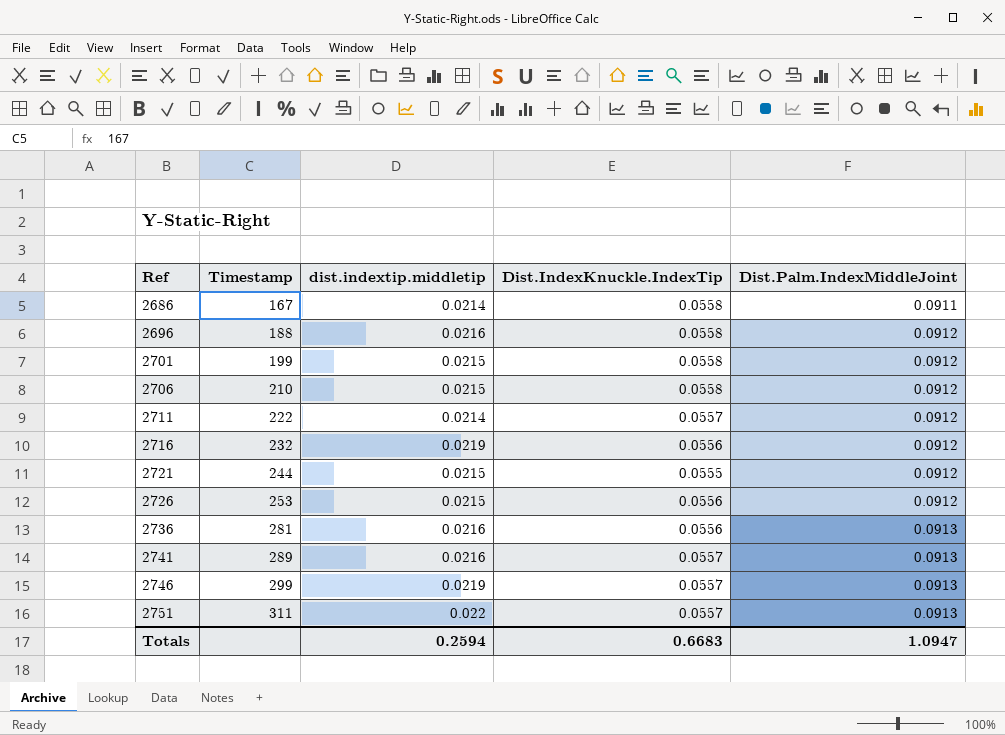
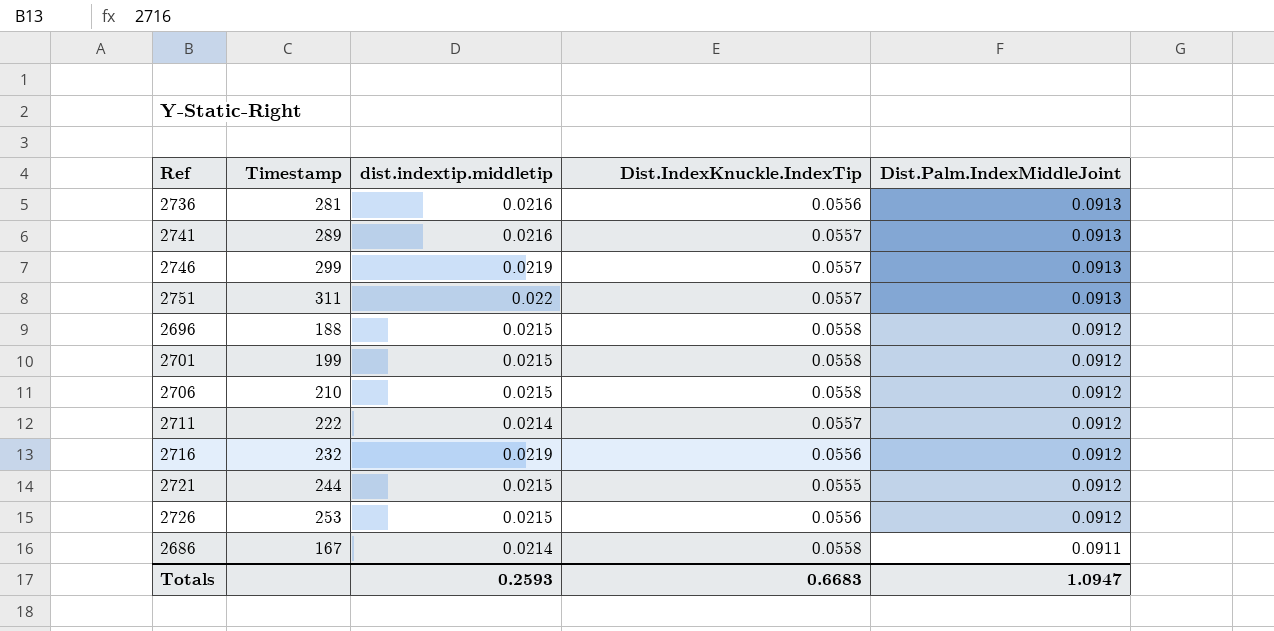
row order: Ref ascending -> Dist.Palm.IndexMiddleJoint descending
2696 | dist.indextip.middletip: 0.0216 -> 0.0215
Totals | dist.indextip.middletip: 0.2594 -> 0.2593

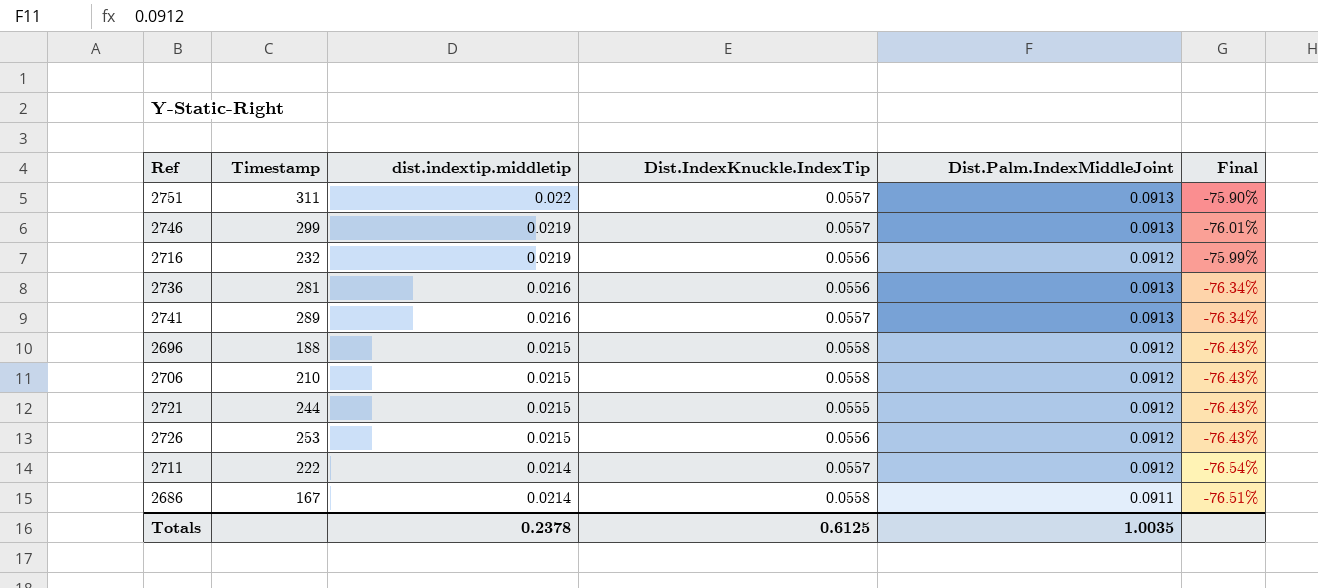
row order: Dist.Palm.IndexMiddleJoint descending -> dist.indextip.middletip descending
column Final | formula: none -> ([dist.indextip.middletip] - [Dist.Palm.IndexMiddleJoint]) / [Dist.Palm.IndexMiddleJoint]
row 2701: 199 | 0.0215 | 0.0558 | 0.0912 -> none
Totals | dist.indextip.middletip: 0.2593 -> 0.2378
Totals | Dist.IndexKnuckle.IndexTip: 0.6683 -> 0.6125
Totals | Dist.Palm.IndexMiddleJoint: 1.0947 -> 1.0035

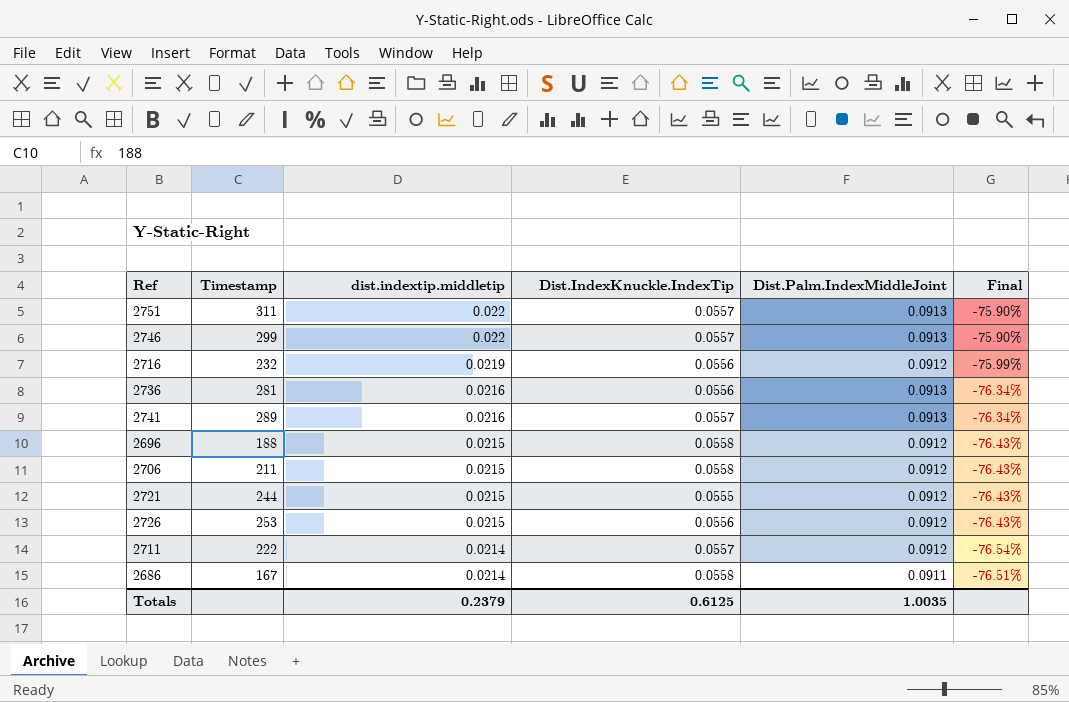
2746 | dist.indextip.middletip: 0.0219 -> 0.022
2746 | Final: -76.01% -> -75.90%
2706 | Timestamp: 210 -> 211
Totals | dist.indextip.middletip: 0.2378 -> 0.2379

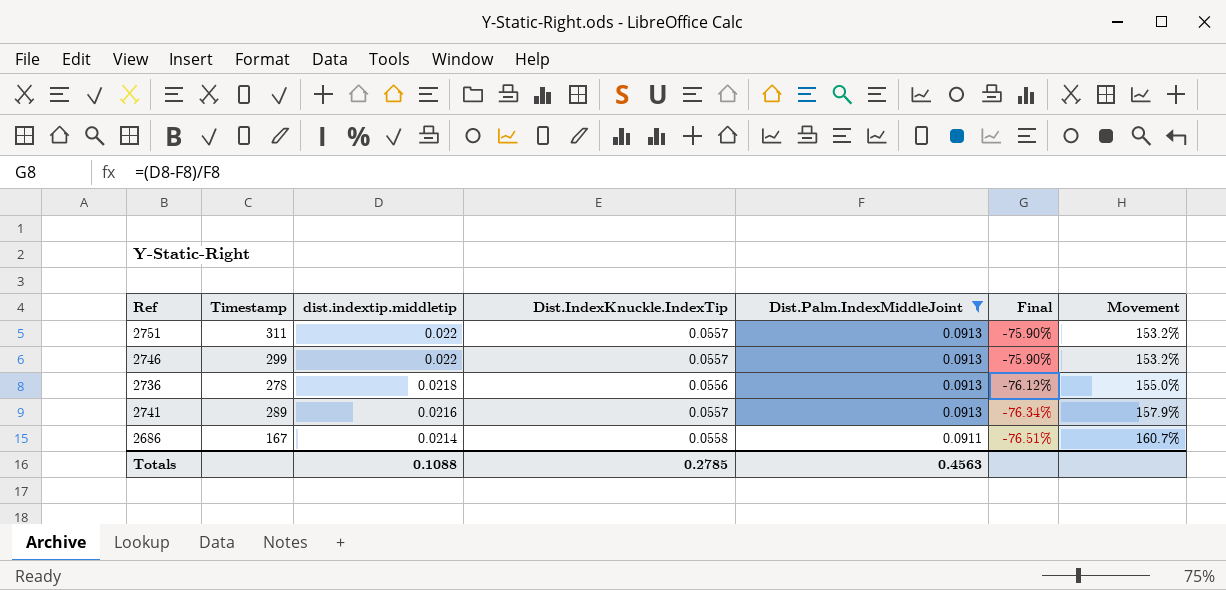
filter: none -> Dist.Palm.IndexMiddleJoint != 0.0912
column Movement | formula: none -> ([Dist.IndexKnuckle.IndexTip] - [dist.indextip.middletip]) / [dist.indextip.middletip]
2736 | Timestamp: 281 -> 278
2736 | dist.indextip.middletip: 0.0216 -> 0.0218
2736 | Final: -76.34% -> -76.12%
Totals | dist.indextip.middletip: 0.2379 -> 0.1088
Totals | Dist.IndexKnuckle.IndexTip: 0.6125 -> 0.2785
Totals | Dist.Palm.IndexMiddleJoint: 1.0035 -> 0.4563

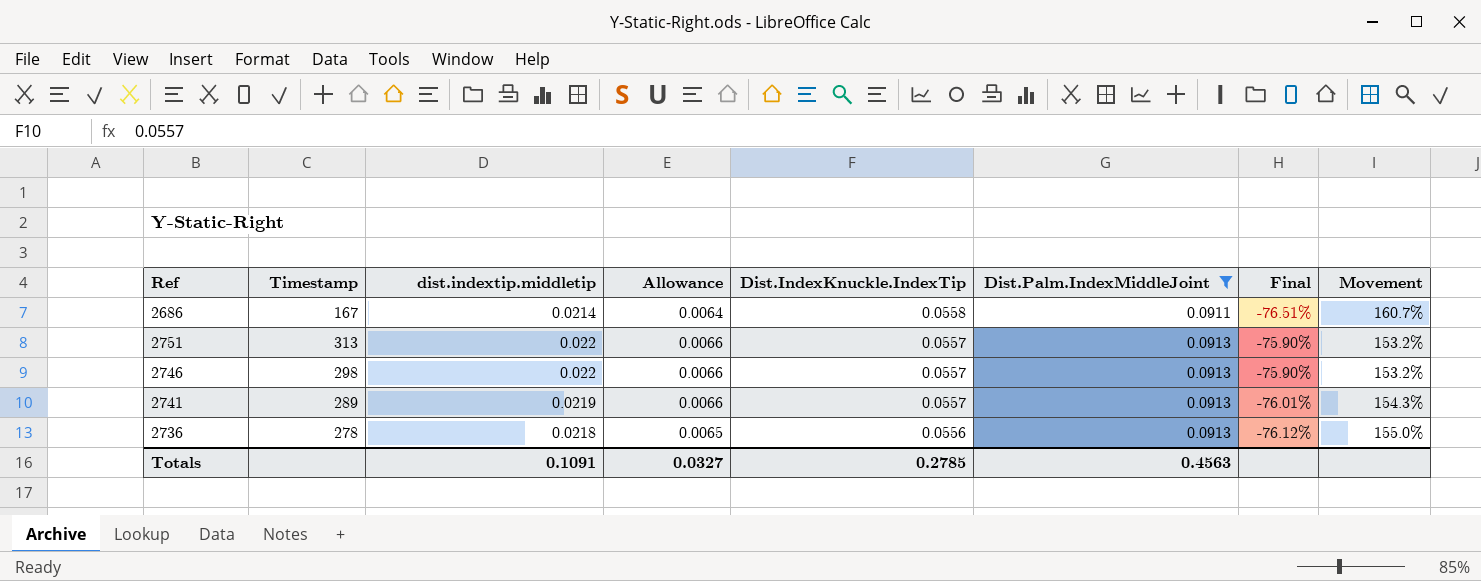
row order: dist.indextip.middletip descending -> Dist.IndexKnuckle.IndexTip descending
column Allowance | formula: none -> [dist.indextip.middletip] * 0.3
2751 | Timestamp: 311 -> 313
2746 | Timestamp: 299 -> 298
2741 | dist.indextip.middletip: 0.0216 -> 0.0219
2741 | Final: -76.34% -> -76.01%
2741 | Movement: 157.9% -> 154.3%
Totals | dist.indextip.middletip: 0.1088 -> 0.1091

